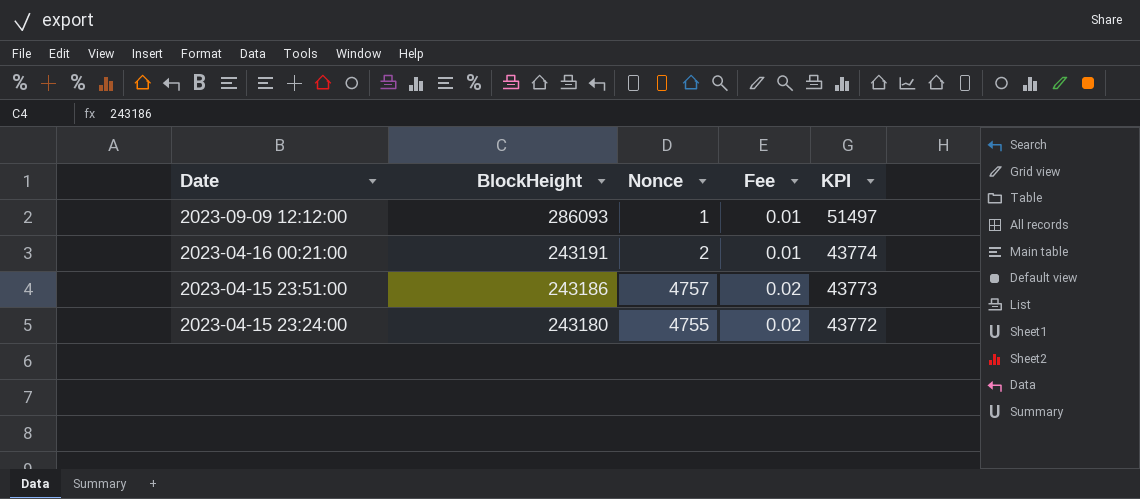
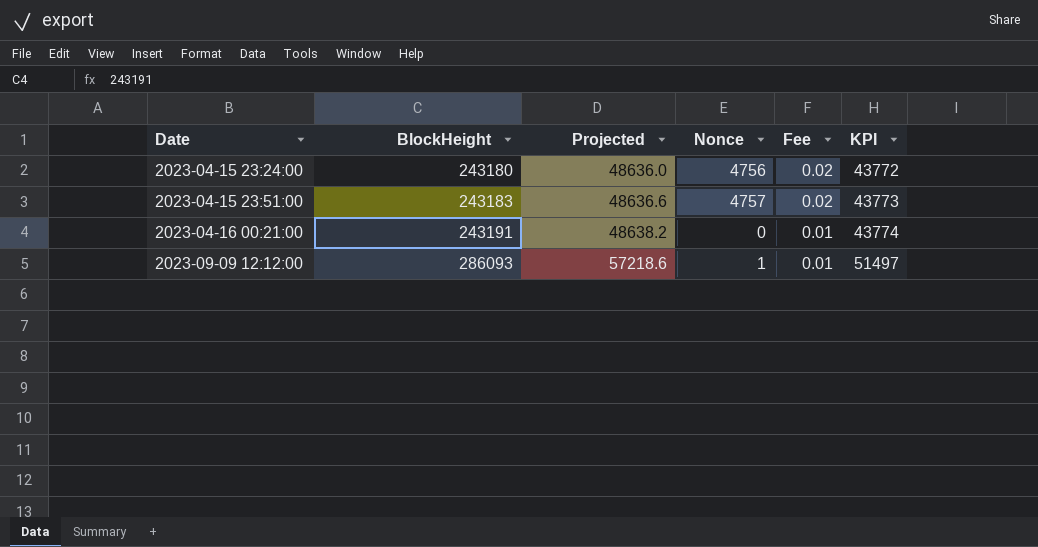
row order: Date descending -> Date ascending
column Projected | formula: none -> [BlockHeight] * 0.2
2023-04-15 23:24:00 | Nonce: 4755 -> 4756
2023-04-15 23:51:00 | BlockHeight: 243186 -> 243183
2023-04-16 00:21:00 | Nonce: 2 -> 0

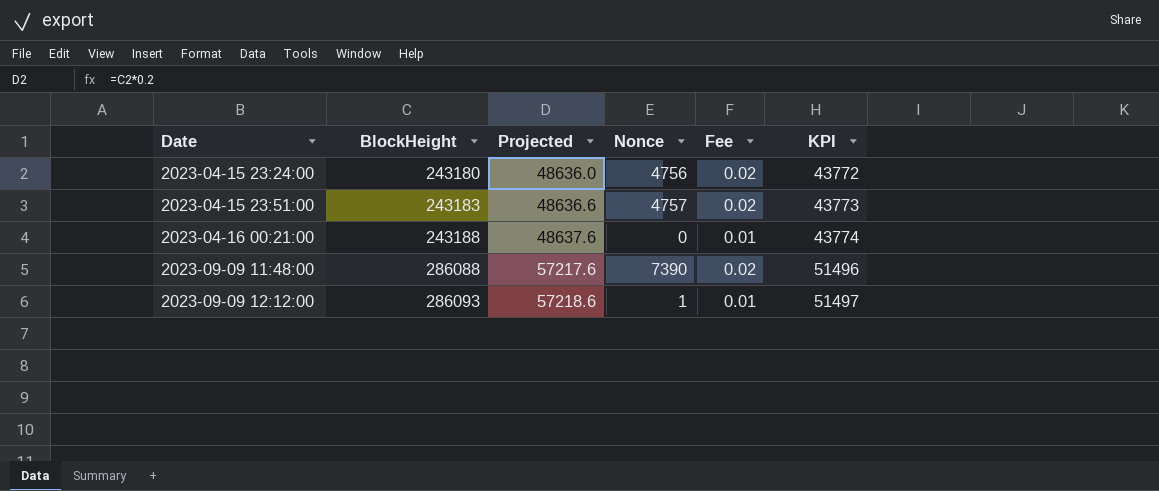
2023-04-16 00:21:00 | BlockHeight: 243191 -> 243188
2023-04-16 00:21:00 | Projected: 48638.2 -> 48637.6
row 2023-09-09 11:48:00: none -> 286088 | 57217.6 | 7390 | 0.02 | 51496

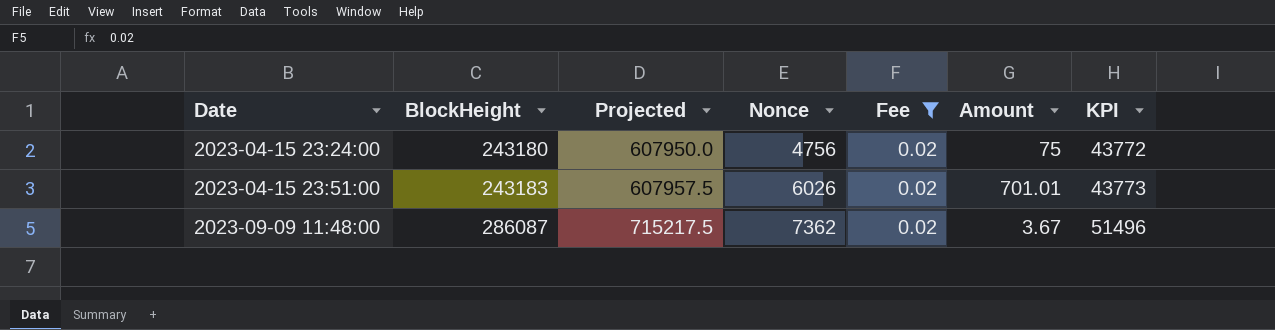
filter: none -> Fee = 0.02
column Projected | formula: [BlockHeight] * 0.2 -> [BlockHeight] * 2.5
column Amount | position: none -> 6
2023-04-15 23:51:00 | Nonce: 4757 -> 6026
2023-09-09 11:48:00 | BlockHeight: 286088 -> 286087
2023-09-09 11:48:00 | Nonce: 7390 -> 7362

